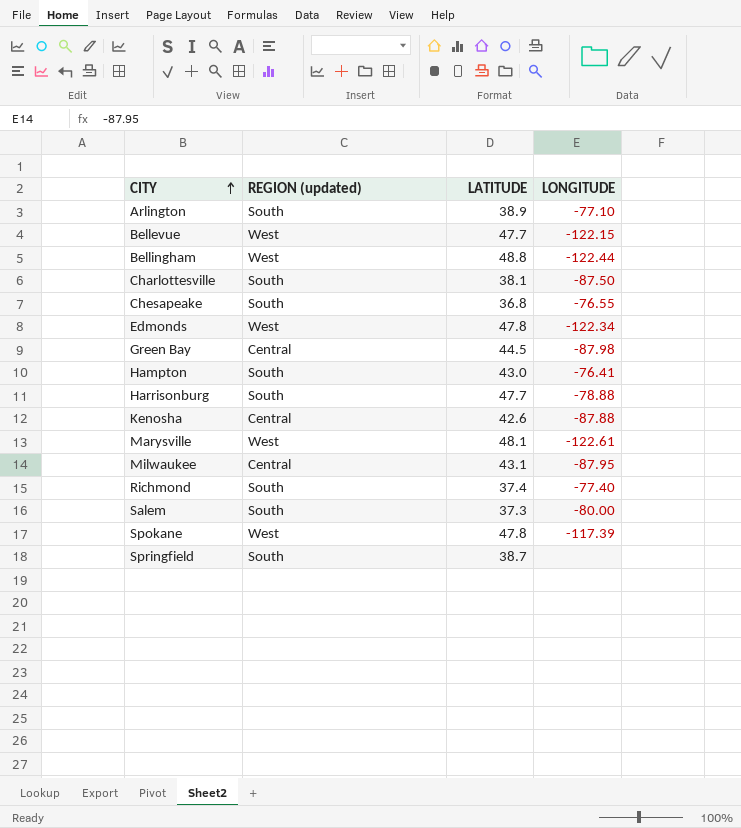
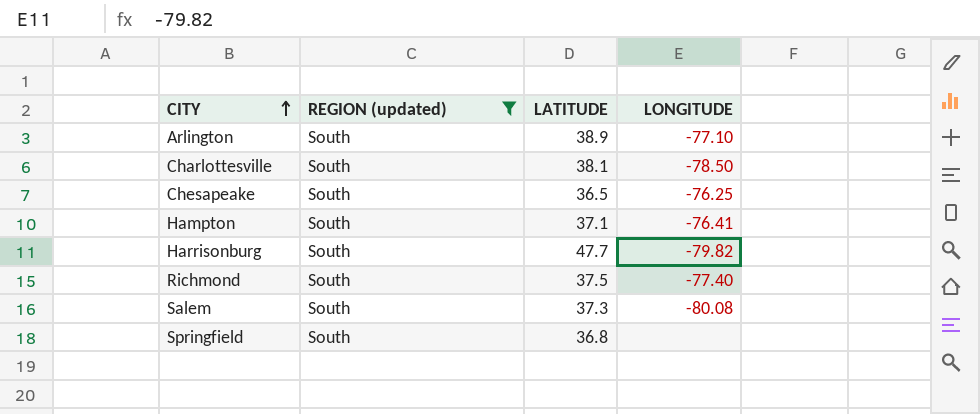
filter: none -> REGION (updated) = South
Charlottesville | LONGITUDE: -87.50 -> -78.50
Chesapeake | LATITUDE: 36.8 -> 36.5
Chesapeake | LONGITUDE: -76.55 -> -76.25
Hampton | LATITUDE: 43.0 -> 37.1
Harrisonburg | LONGITUDE: -78.88 -> -79.82
Richmond | LATITUDE: 37.4 -> 37.5
Salem | LONGITUDE: -80.00 -> -80.08
Springfield | LATITUDE: 38.7 -> 36.8

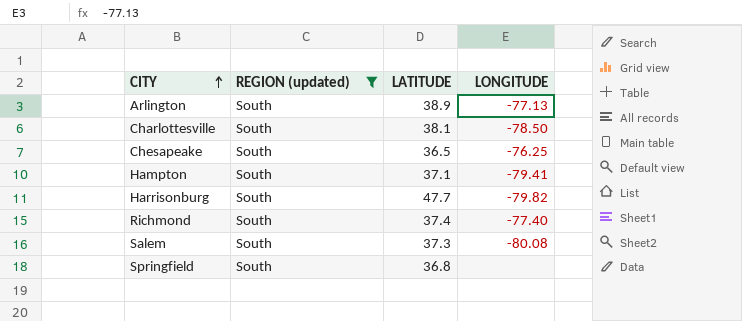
Arlington | LONGITUDE: -77.10 -> -77.13
Hampton | LONGITUDE: -76.41 -> -79.41
Richmond | LATITUDE: 37.5 -> 37.4

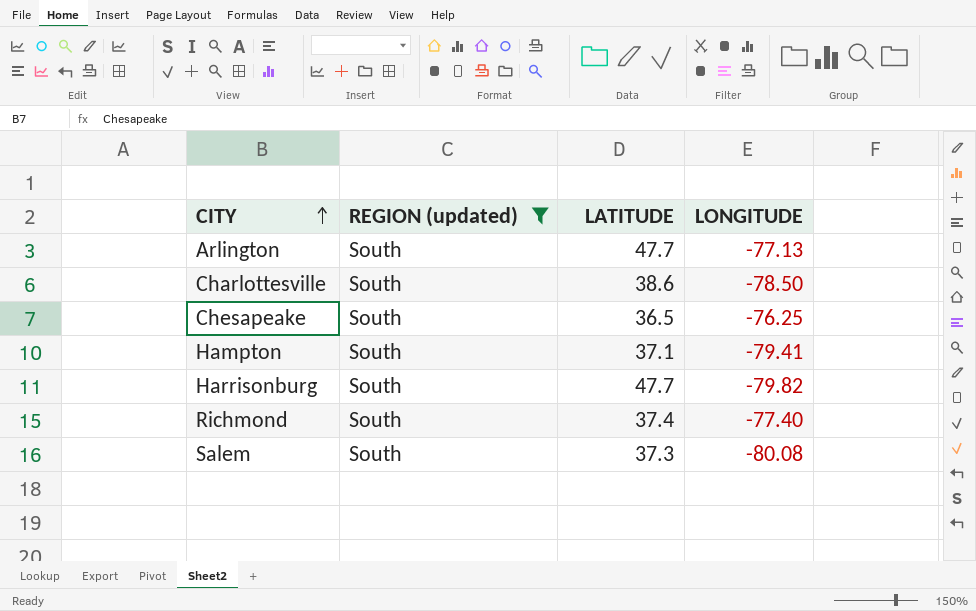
row Springfield: South | 36.8 | none -> none
Arlington | LATITUDE: 38.9 -> 47.7
Charlottesville | LATITUDE: 38.1 -> 38.6

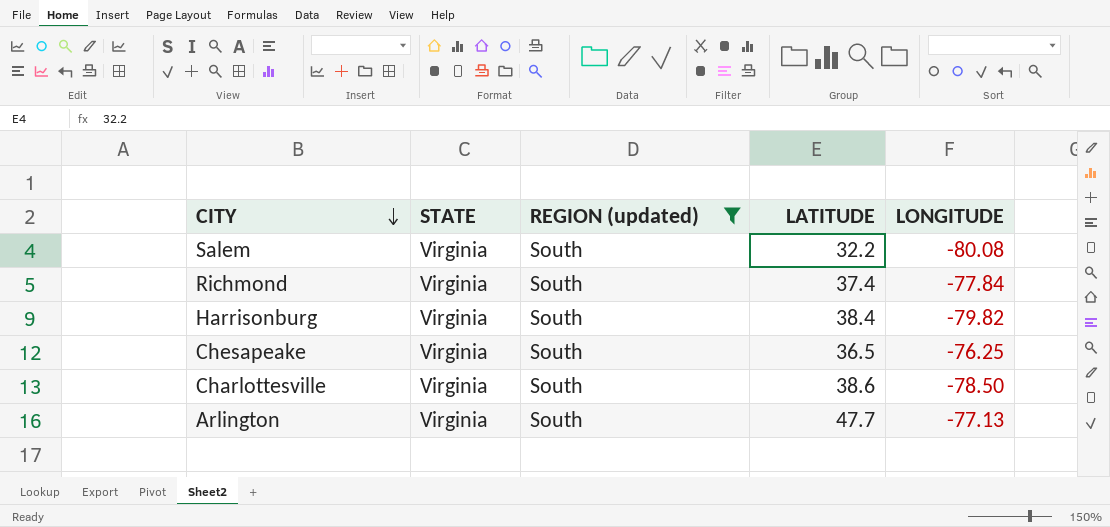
row order: CITY ascending -> CITY descending
column STATE | position: none -> 2
row Hampton: South | 37.1 | -79.41 -> none
Salem | LATITUDE: 37.3 -> 32.2
Richmond | LONGITUDE: -77.40 -> -77.84
Harrisonburg | LATITUDE: 47.7 -> 38.4

